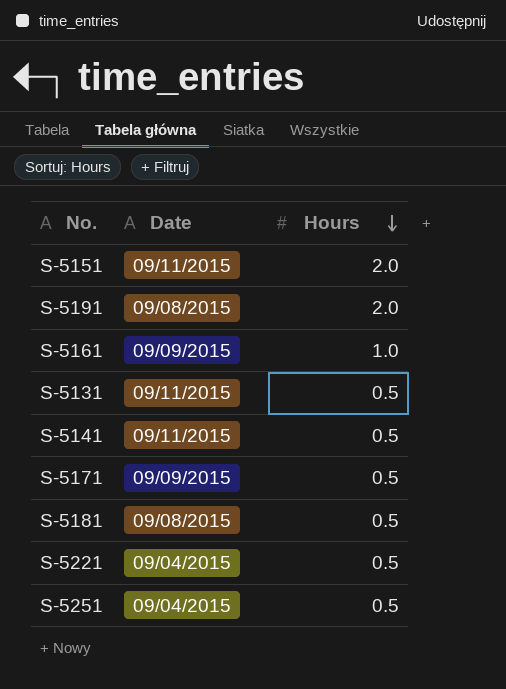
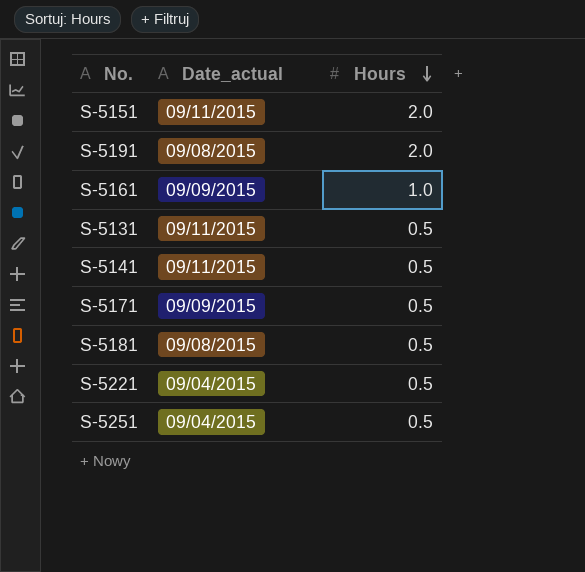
column name: Date -> Date_actual

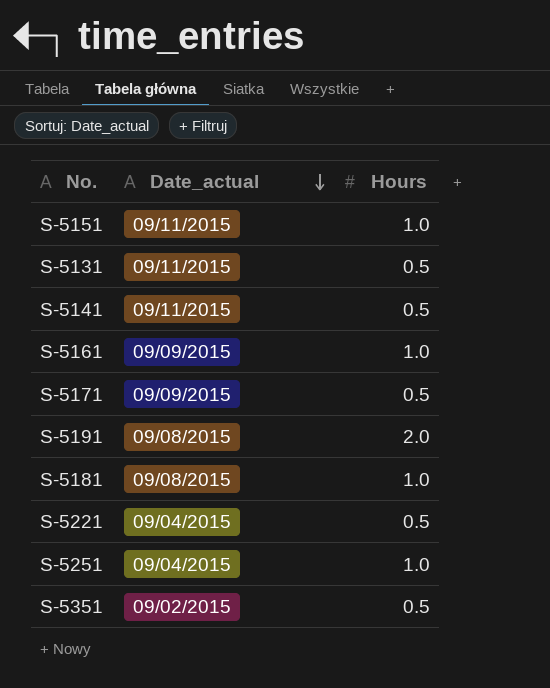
row order: Hours descending -> Date_actual descending
S-5151 | Hours: 2.0 -> 1.0
S-5181 | Hours: 0.5 -> 1.0
S-5251 | Hours: 0.5 -> 1.0
row S-5351: none -> 09/02/2015 | 0.5

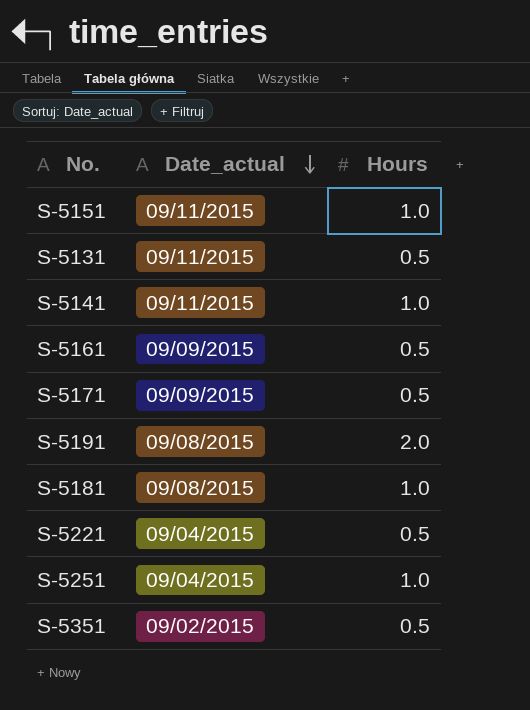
S-5141 | Hours: 0.5 -> 1.0
S-5161 | Hours: 1.0 -> 0.5

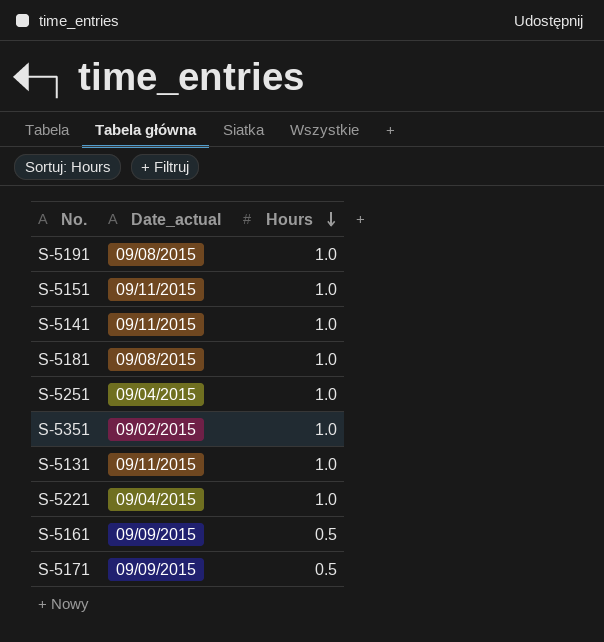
row order: Date_actual descending -> Hours descending
S-5191 | Hours: 2.0 -> 1.0
S-5351 | Hours: 0.5 -> 1.0
S-5131 | Hours: 0.5 -> 1.0
S-5221 | Hours: 0.5 -> 1.0

